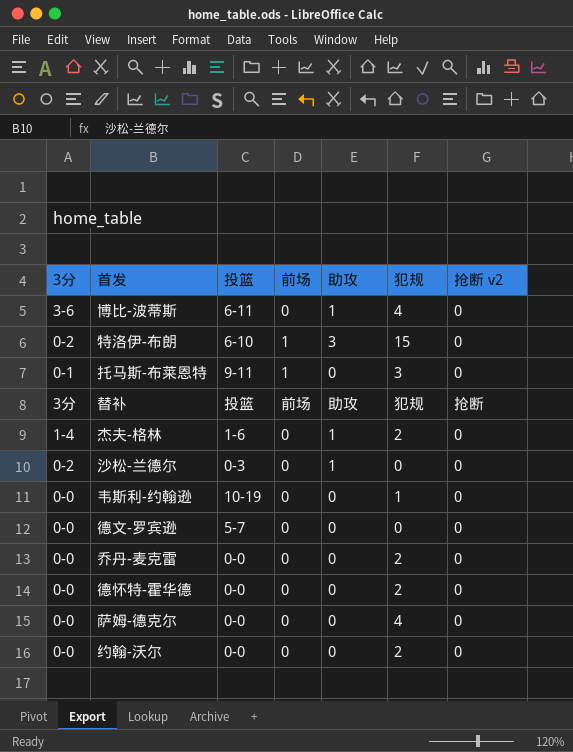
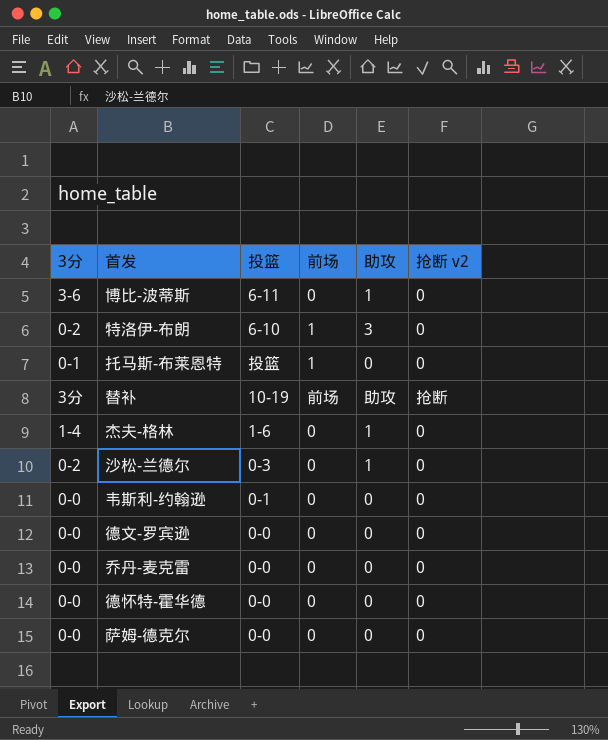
column 犯规 | position: 6 -> none
row 约翰-沃尔: 0-0 | 0-0 | 0 | 0 | 2 | 0 -> none
托马斯-布莱恩特 | 投篮: 9-11 -> 投篮
替补 | 投篮: 投篮 -> 10-19
韦斯利-约翰逊 | 投篮: 10-19 -> 0-1
德文-罗宾逊 | 投篮: 5-7 -> 0-0

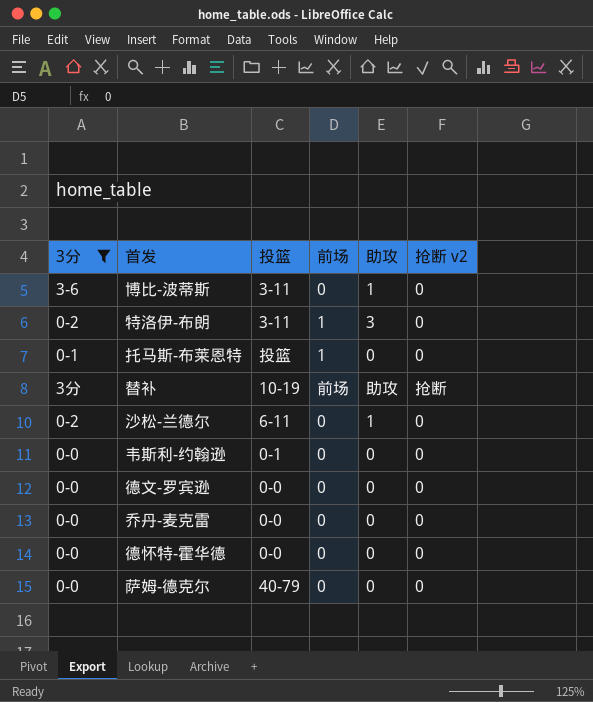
filter: none -> 3分 != 1-4
博比-波蒂斯 | 投篮: 6-11 -> 3-11
特洛伊-布朗 | 投篮: 6-10 -> 3-11
沙松-兰德尔 | 投篮: 0-3 -> 6-11
萨姆-德克尔 | 投篮: 0-0 -> 40-79

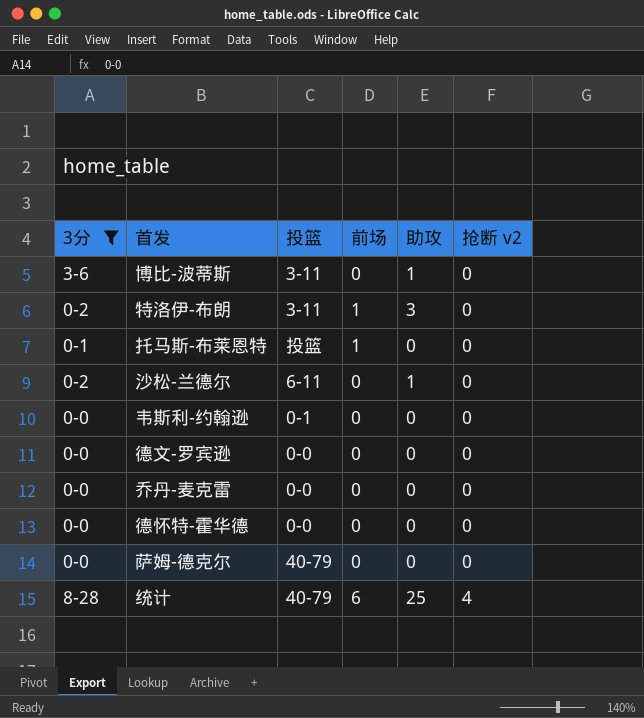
row 替补: 3分 | 10-19 | 前场 | 助攻 | 抢断 -> none
row 统计: none -> 8-28 | 40-79 | 6 | 25 | 4

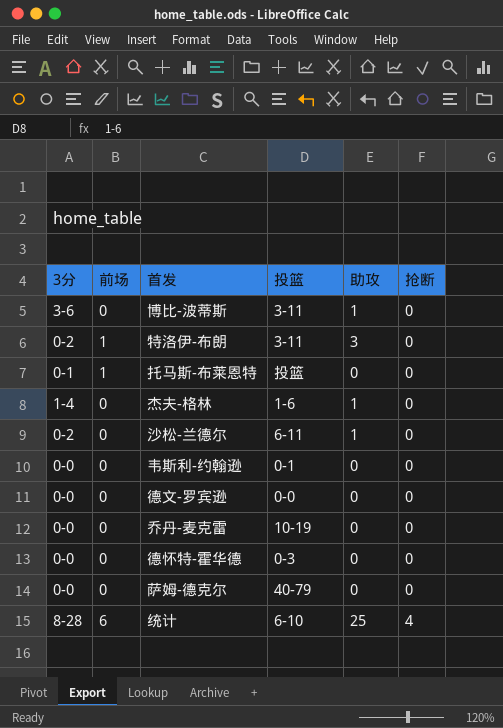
filter: 3分 != 1-4 -> none
column 前场 | position: 4 -> 2
column name: 抢断 v2 -> 抢断
乔丹-麦克雷 | 投篮: 0-0 -> 10-19
德怀特-霍华德 | 投篮: 0-0 -> 0-3
统计 | 投篮: 40-79 -> 6-10

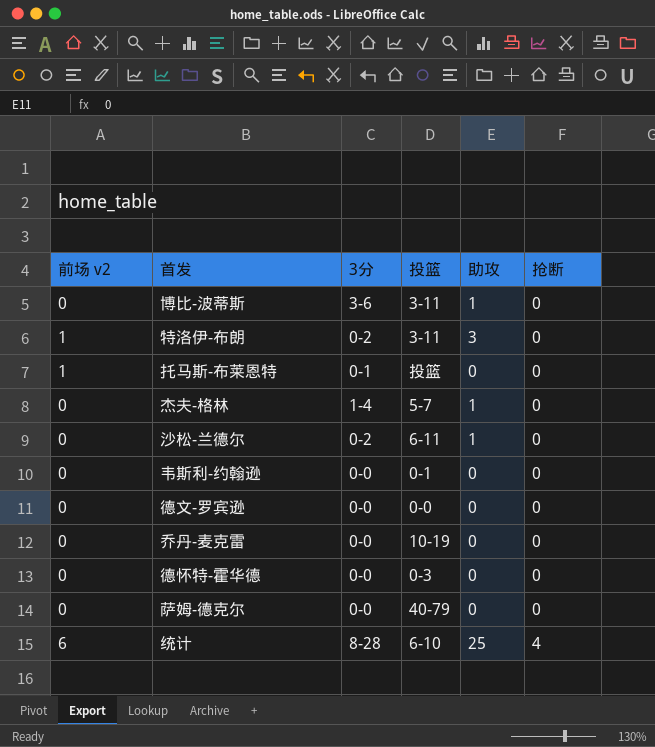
column name: 前场 -> 前场 v2
column 3分 | position: 1 -> 3
杰夫-格林 | 投篮: 1-6 -> 5-7

